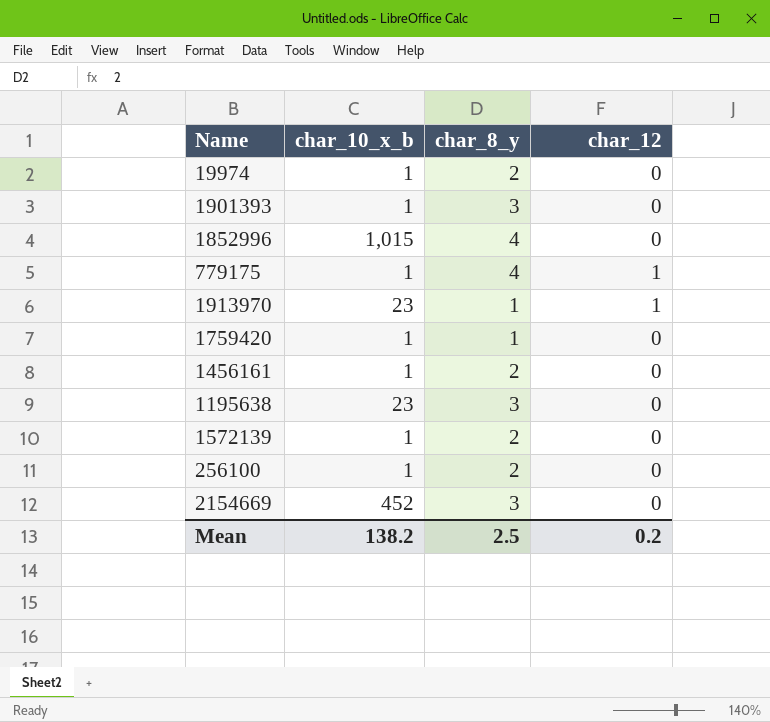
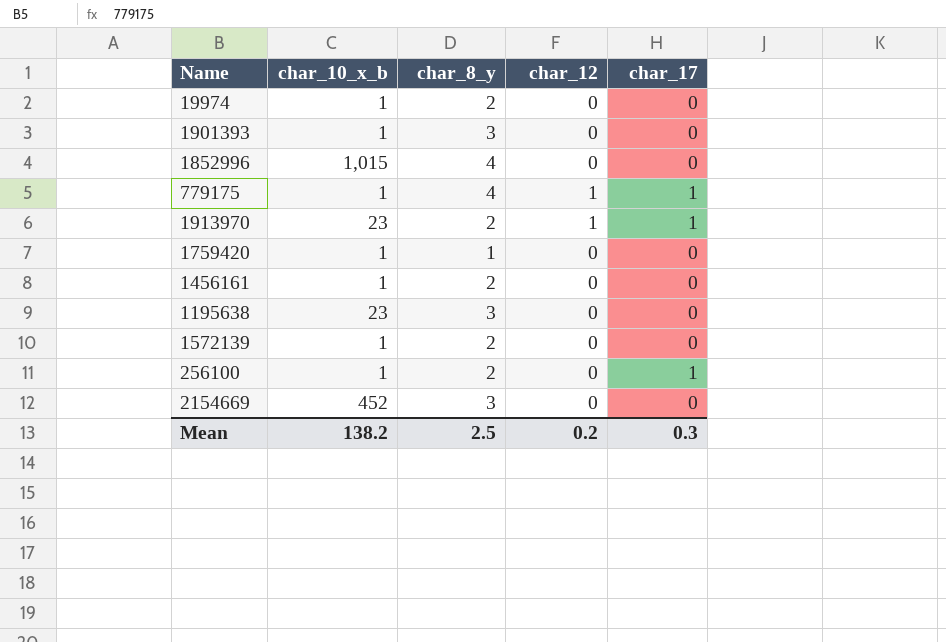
column char_17 | position: none -> 5
1913970 | char_8_y: 1 -> 2

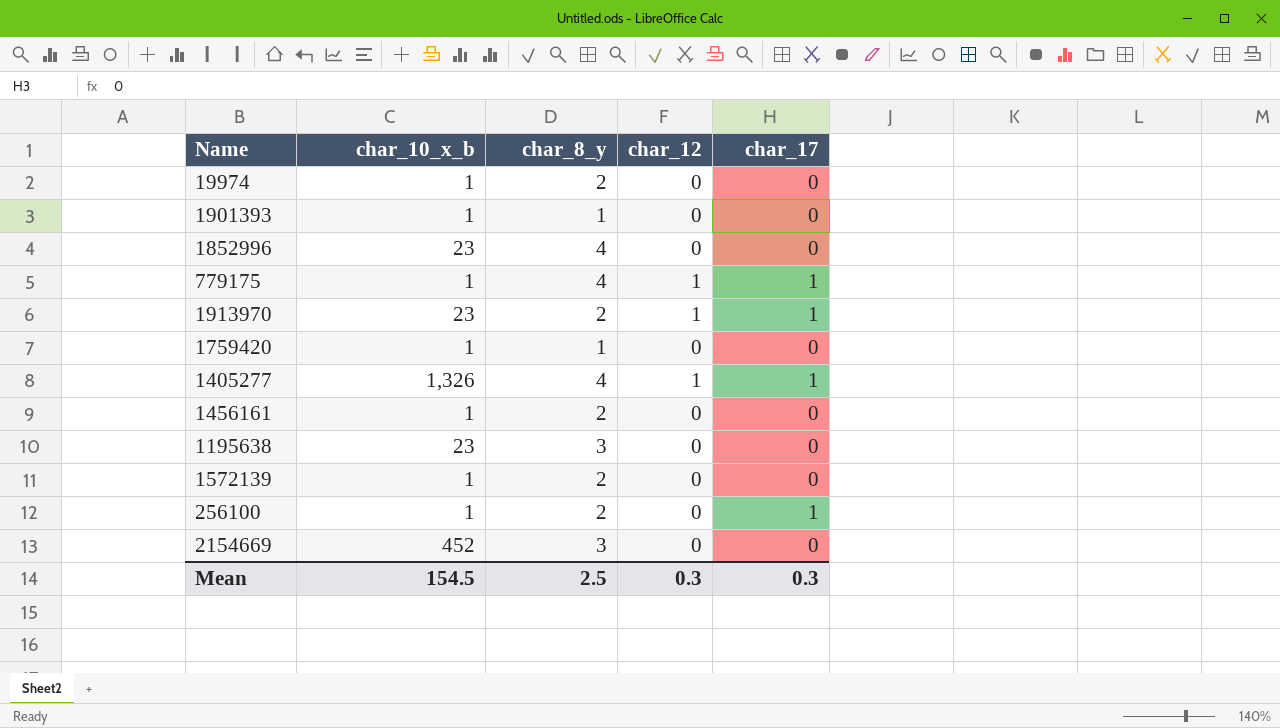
1901393 | char_8_y: 3 -> 1
1852996 | char_10_x_b: 1,015 -> 23
row 1405277: none -> 1,326 | 4 | 1 | 1
Mean | char_10_x_b: 138.2 -> 154.5
Mean | char_12: 0.2 -> 0.3

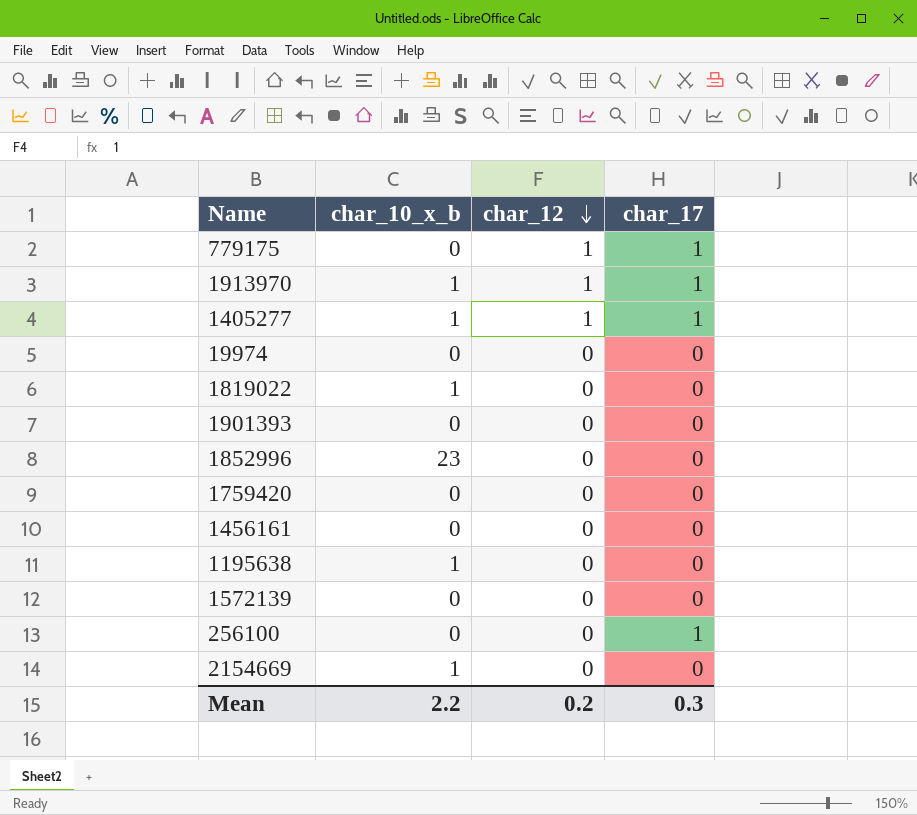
row order: none -> char_12 descending
column char_8_y | position: 3 -> none
779175 | char_10_x_b: 1 -> 0
1913970 | char_10_x_b: 23 -> 1
1405277 | char_10_x_b: 1,326 -> 1
19974 | char_10_x_b: 1 -> 0
row 1819022: none -> 1 | 0 | 0
1901393 | char_10_x_b: 1 -> 0
1759420 | char_10_x_b: 1 -> 0
1456161 | char_10_x_b: 1 -> 0
1195638 | char_10_x_b: 23 -> 1
1572139 | char_10_x_b: 1 -> 0
256100 | char_10_x_b: 1 -> 0
2154669 | char_10_x_b: 452 -> 1
Mean | char_10_x_b: 154.5 -> 2.2
Mean | char_12: 0.3 -> 0.2

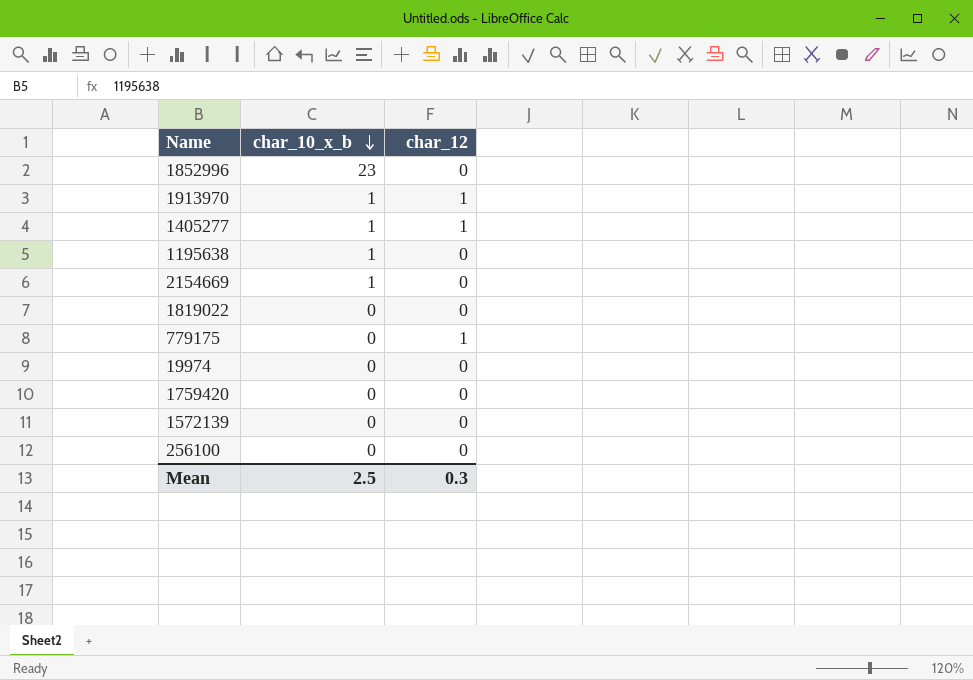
row order: char_12 descending -> char_10_x_b descending
column char_17 | position: 4 -> none
row 1901393: 0 | 0 | 0 -> none
row 1456161: 0 | 0 | 0 -> none
1819022 | char_10_x_b: 1 -> 0
Mean | char_10_x_b: 2.2 -> 2.5
Mean | char_12: 0.2 -> 0.3

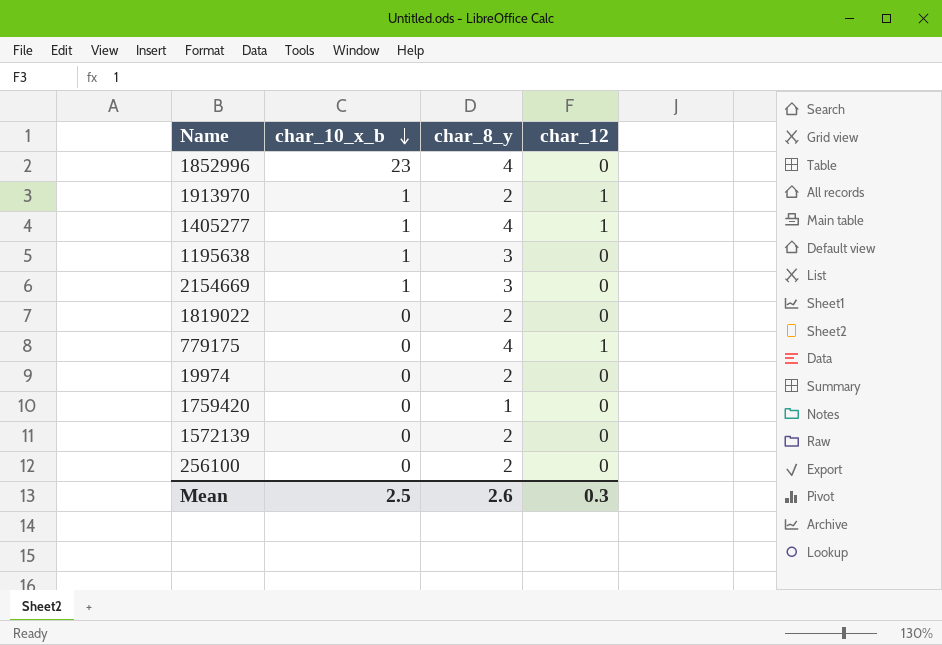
column char_8_y | position: none -> 3

